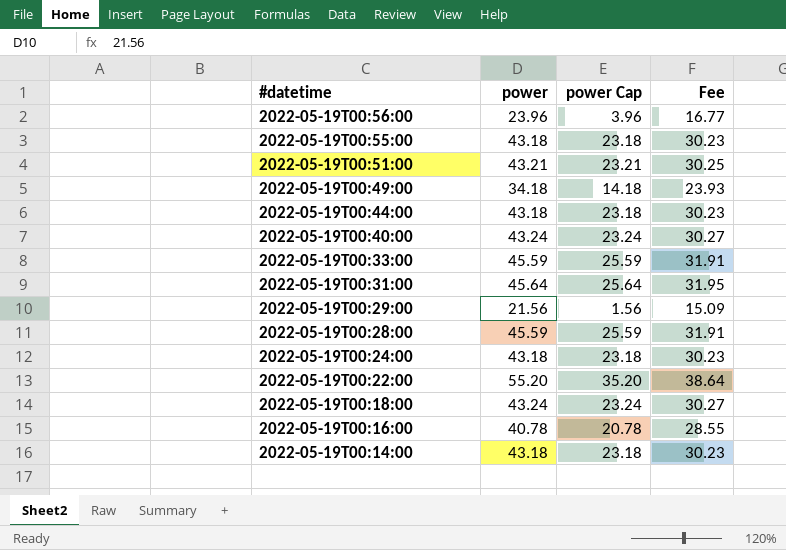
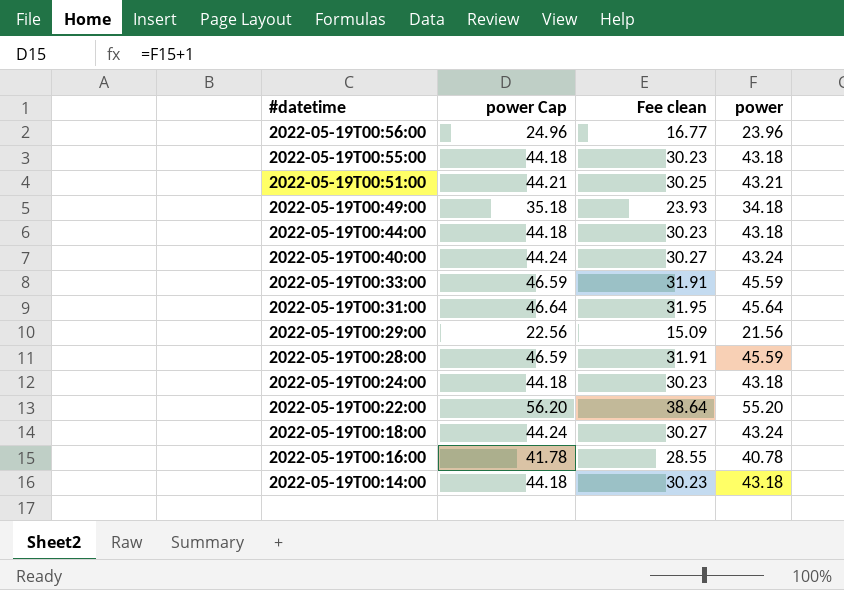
column power Cap | formula: [power] - 20 -> [power] + 1
column name: Fee -> Fee clean
column power | position: 2 -> 4

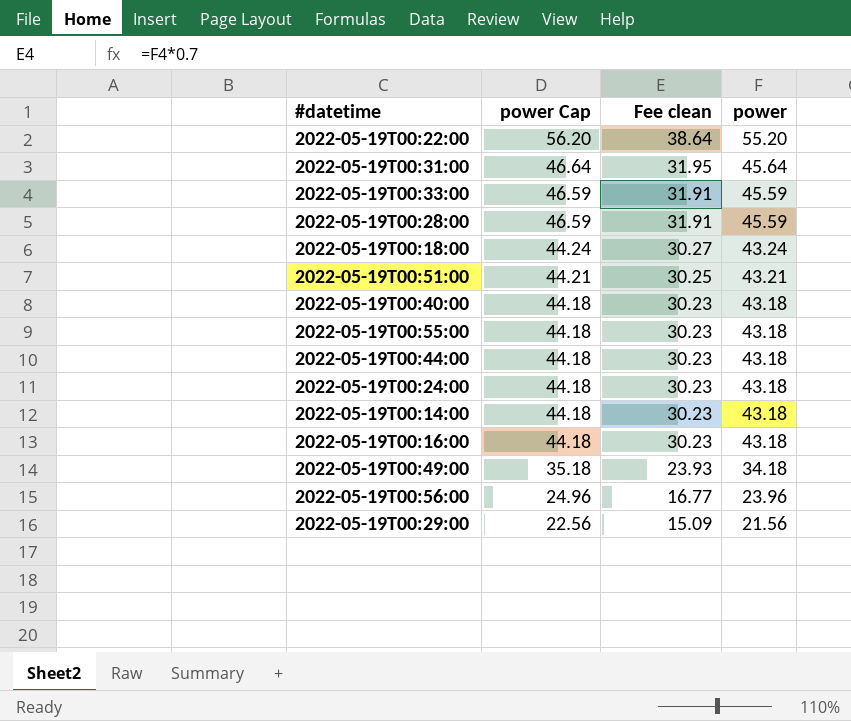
row order: #datetime descending -> power Cap descending
2022-05-19T00:40:00 | power Cap: 44.24 -> 44.18
2022-05-19T00:40:00 | Fee clean: 30.27 -> 30.23
2022-05-19T00:40:00 | power: 43.24 -> 43.18
2022-05-19T00:16:00 | power Cap: 41.78 -> 44.18
2022-05-19T00:16:00 | Fee clean: 28.55 -> 30.23
2022-05-19T00:16:00 | power: 40.78 -> 43.18

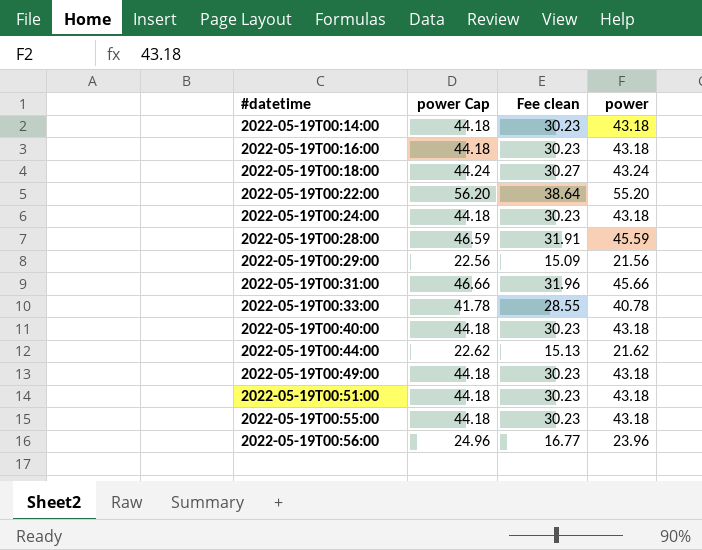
row order: power Cap descending -> #datetime ascending
2022-05-19T00:31:00 | power Cap: 46.64 -> 46.66
2022-05-19T00:31:00 | Fee clean: 31.95 -> 31.96
2022-05-19T00:31:00 | power: 45.64 -> 45.66
2022-05-19T00:33:00 | power Cap: 46.59 -> 41.78
2022-05-19T00:33:00 | Fee clean: 31.91 -> 28.55
2022-05-19T00:33:00 | power: 45.59 -> 40.78
2022-05-19T00:44:00 | power Cap: 44.18 -> 22.62
2022-05-19T00:44:00 | Fee clean: 30.23 -> 15.13
2022-05-19T00:44:00 | power: 43.18 -> 21.62
2022-05-19T00:49:00 | power Cap: 35.18 -> 44.18
2022-05-19T00:49:00 | Fee clean: 23.93 -> 30.23
2022-05-19T00:49:00 | power: 34.18 -> 43.18
2022-05-19T00:51:00 | power Cap: 44.21 -> 44.18
2022-05-19T00:51:00 | Fee clean: 30.25 -> 30.23
2022-05-19T00:51:00 | power: 43.21 -> 43.18

